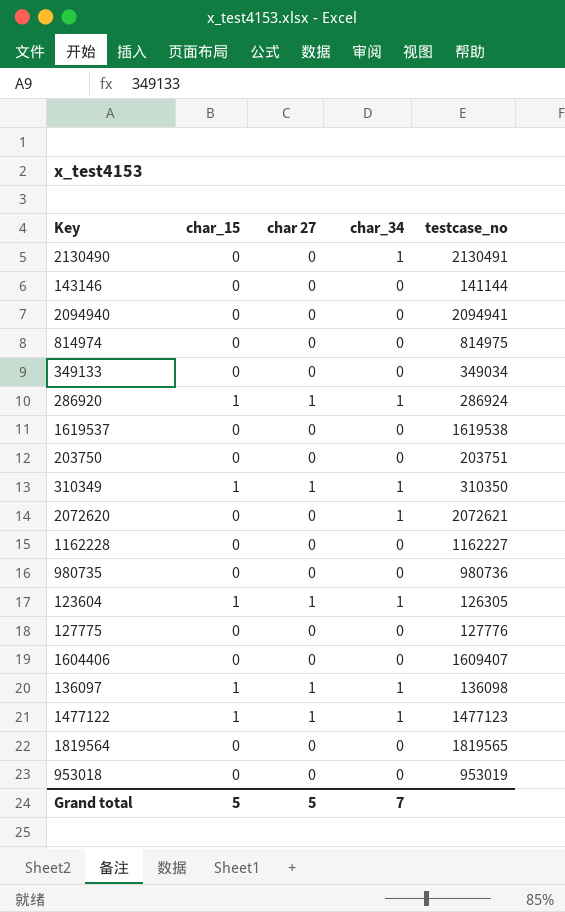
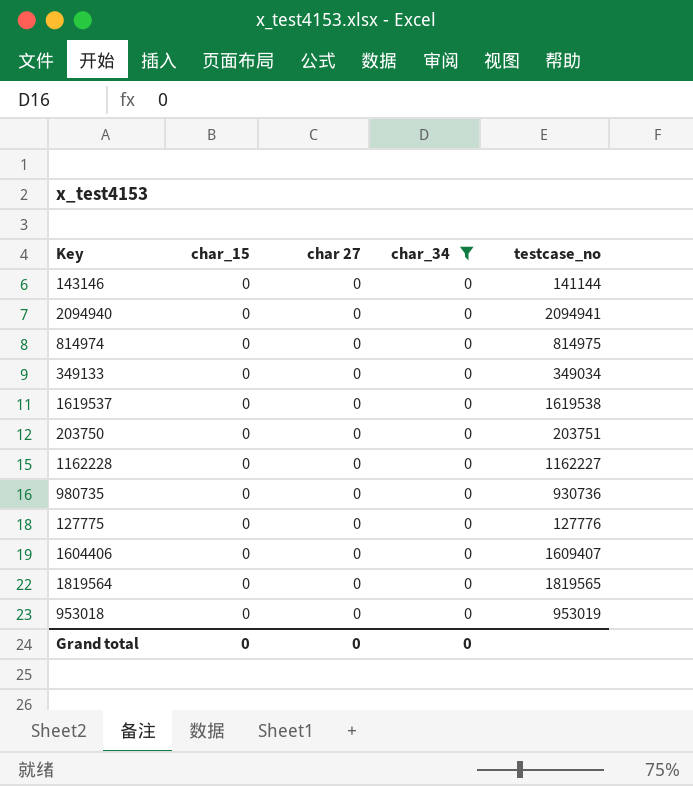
filter: none -> char_34 = 0
980735 | testcase_no: 980736 -> 930736
Grand total | char_15: 5 -> 0
Grand total | char 27: 5 -> 0
Grand total | char_34: 7 -> 0

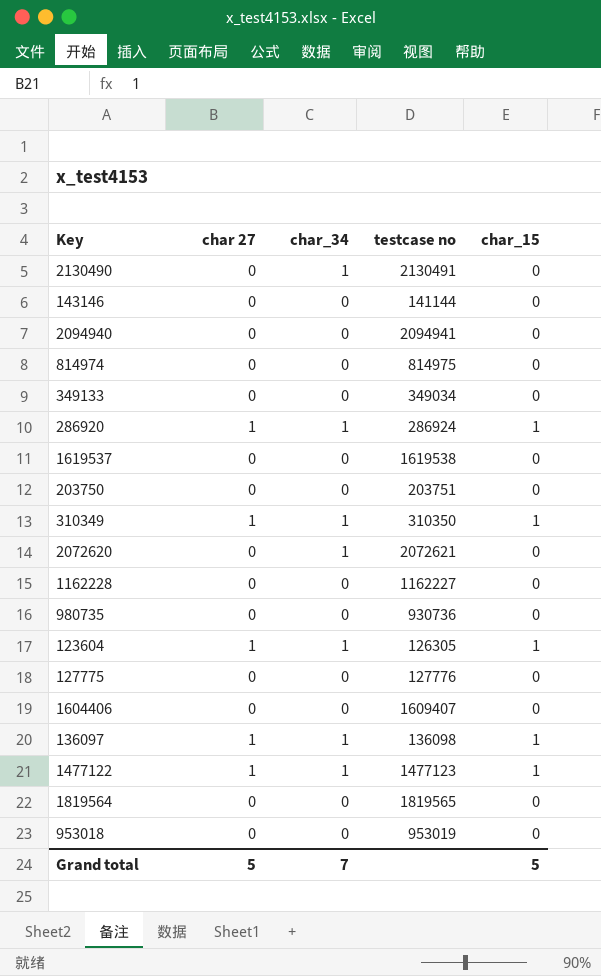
filter: char_34 = 0 -> none
column name: testcase_no -> testcase no
column char_15 | position: 2 -> 5
Grand total | char 27: 0 -> 5
Grand total | char_34: 0 -> 7
Grand total | char_15: 0 -> 5

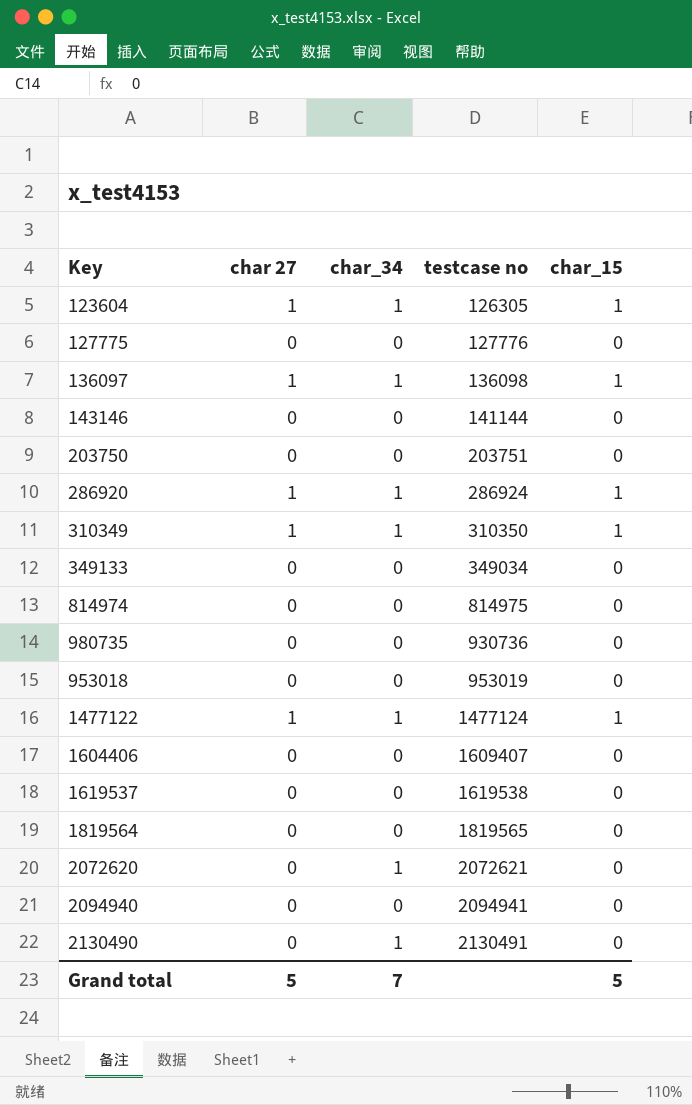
row order: none -> testcase no ascending
row 1162228: 0 | 0 | 1162227 | 0 -> none
1477122 | testcase no: 1477123 -> 1477124

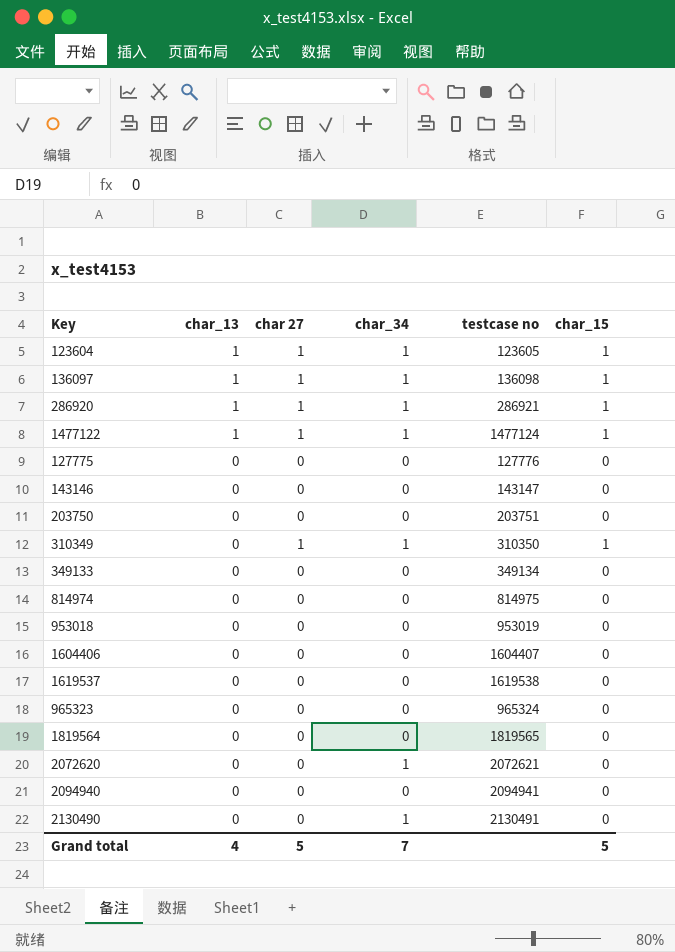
row order: testcase no ascending -> char_13 descending
column char_13 | position: none -> 2
row 980735: 0 | 0 | 930736 | 0 -> none
123604 | testcase no: 126305 -> 123605
286920 | testcase no: 286924 -> 286921
143146 | testcase no: 141144 -> 143147
349133 | testcase no: 349034 -> 349134
1604406 | testcase no: 1609407 -> 1604407
row 965323: none -> 0 | 0 | 0 | 965324 | 0

